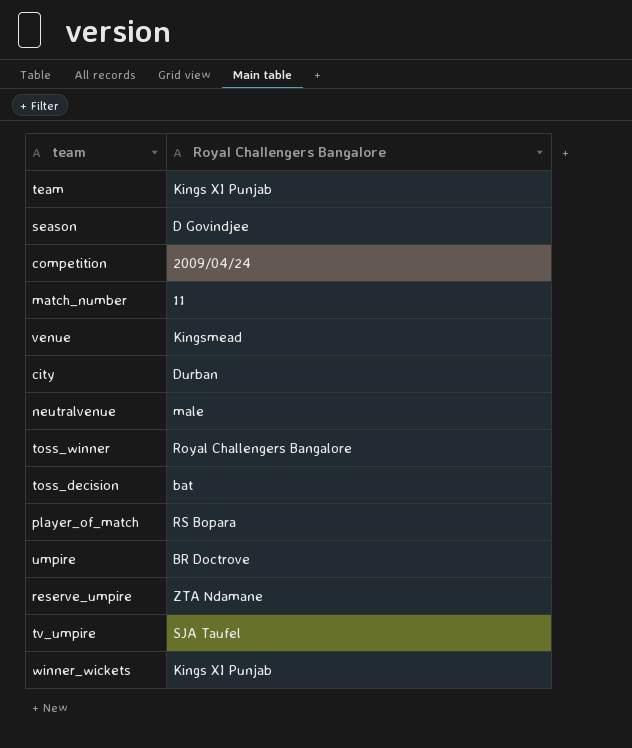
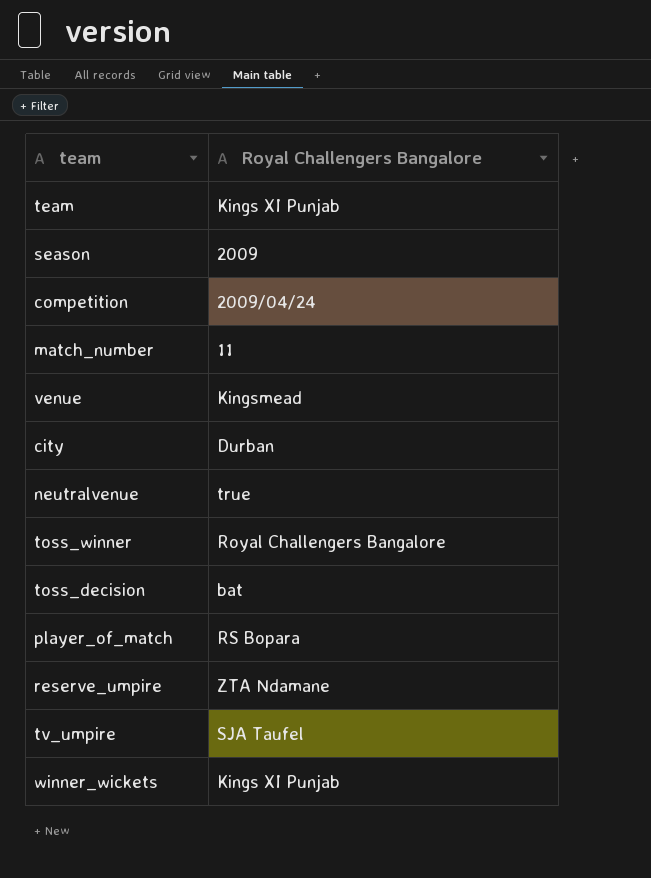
row umpire: BR Doctrove -> none
season | Royal Challengers Bangalore: D Govindjee -> 2009
neutralvenue | Royal Challengers Bangalore: male -> true

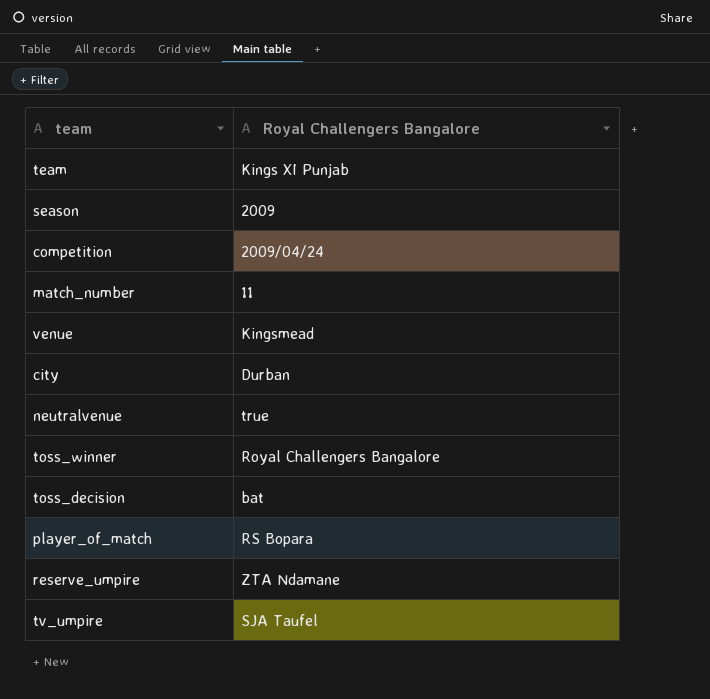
row winner_wickets: Kings XI Punjab -> none

